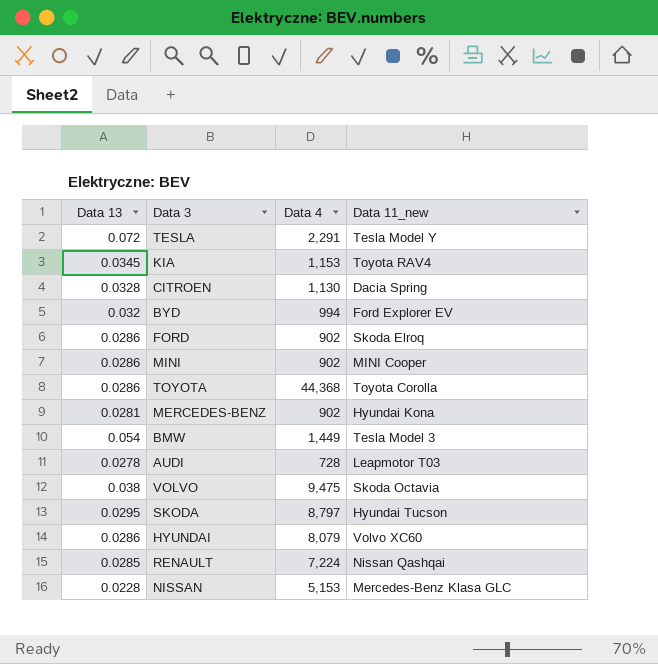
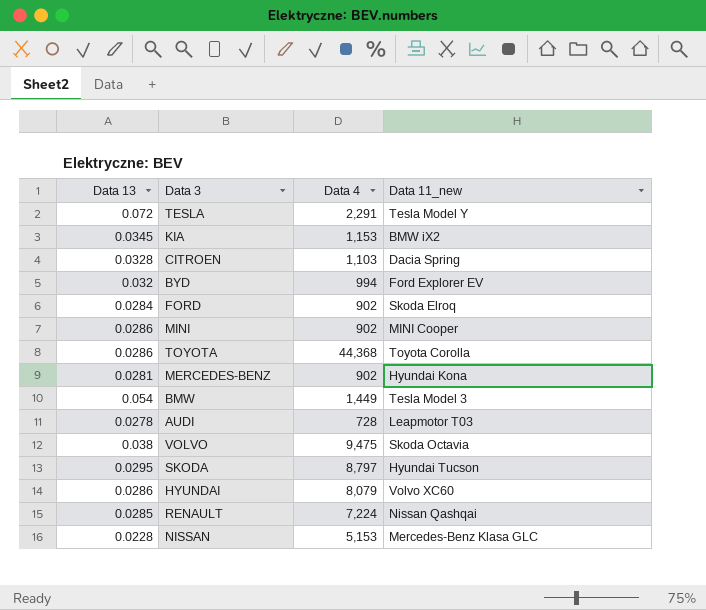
KIA | Data 11_new: Toyota RAV4 -> BMW iX2
CITROEN | Data 4: 1,130 -> 1,103
FORD | Data 13: 0.0286 -> 0.0284

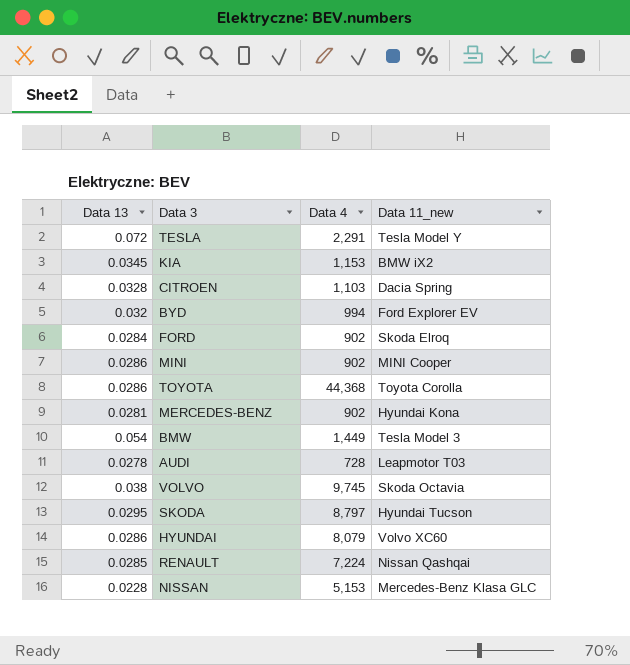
VOLVO | Data 4: 9,475 -> 9,745

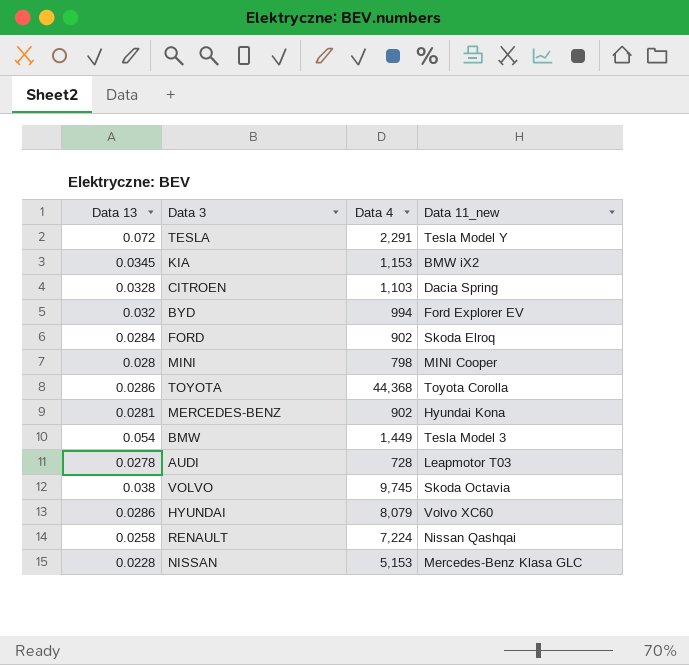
row SKODA: 0.0295 | 8,797 | Hyundai Tucson -> none
MINI | Data 13: 0.0286 -> 0.028
MINI | Data 4: 902 -> 798
RENAULT | Data 13: 0.0285 -> 0.0258

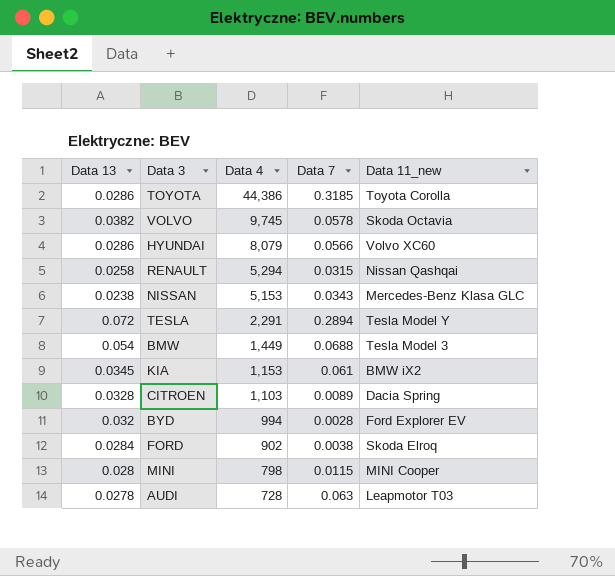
row order: none -> Data 4 descending
column Data 7 | position: none -> 4
row MERCEDES-BENZ: 0.0281 | 902 | Hyundai Kona -> none
TOYOTA | Data 4: 44,368 -> 44,386
VOLVO | Data 13: 0.038 -> 0.0382
RENAULT | Data 4: 7,224 -> 5,294
NISSAN | Data 13: 0.0228 -> 0.0238

